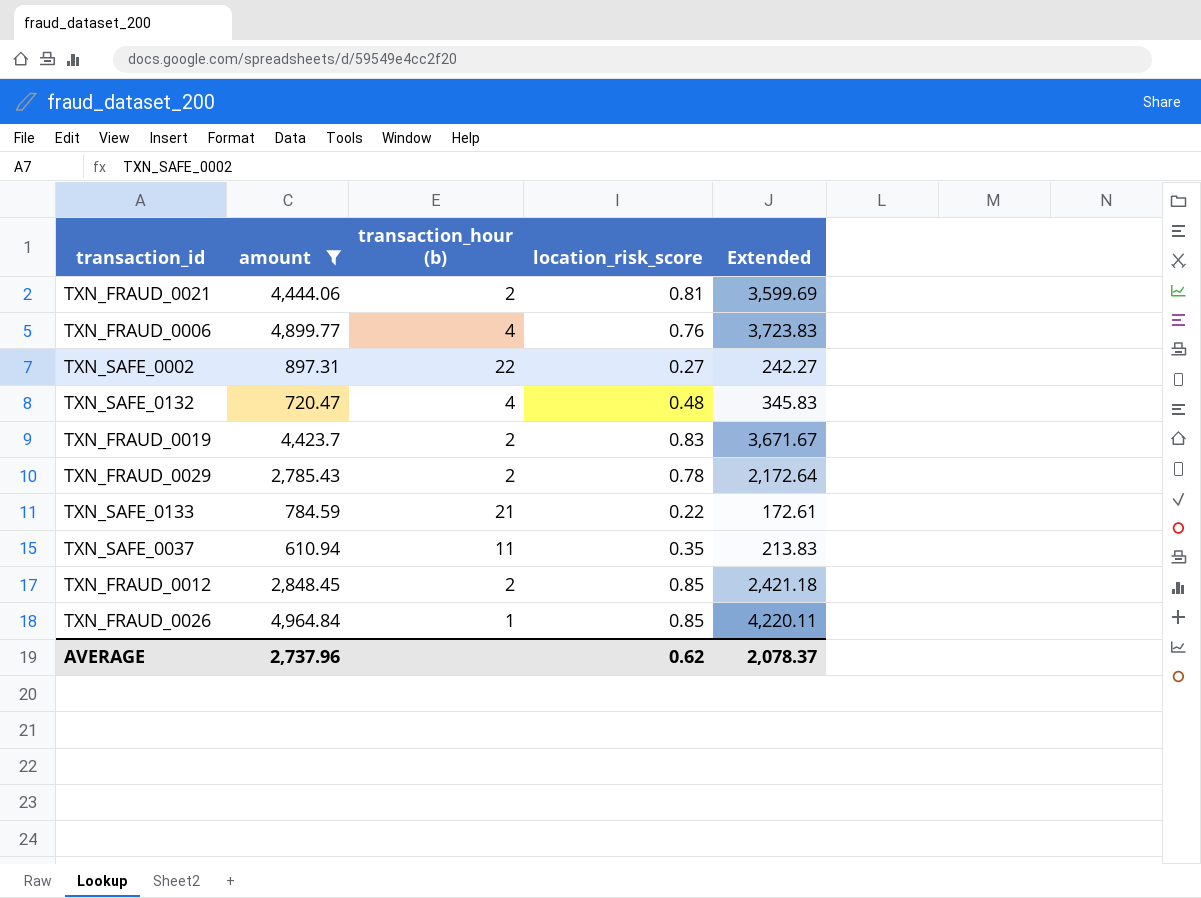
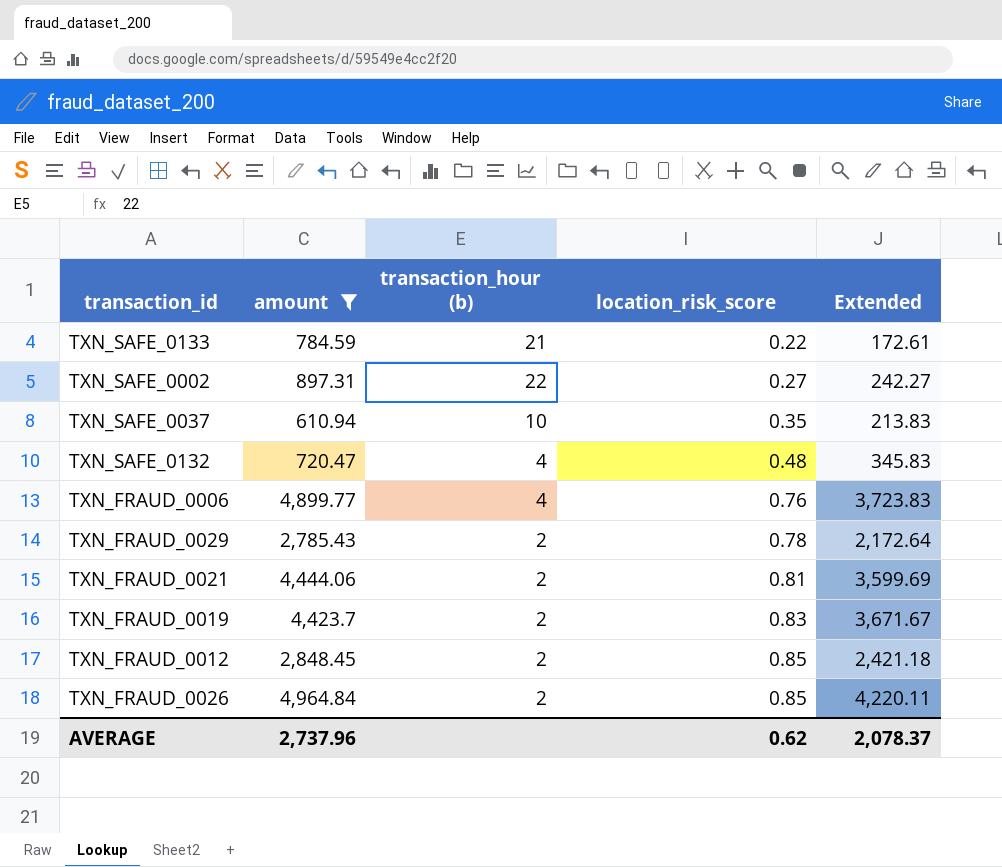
row order: none -> location_risk_score ascending
TXN_SAFE_0037 | transaction_hour (b): 11 -> 10
TXN_FRAUD_0026 | transaction_hour (b): 1 -> 2

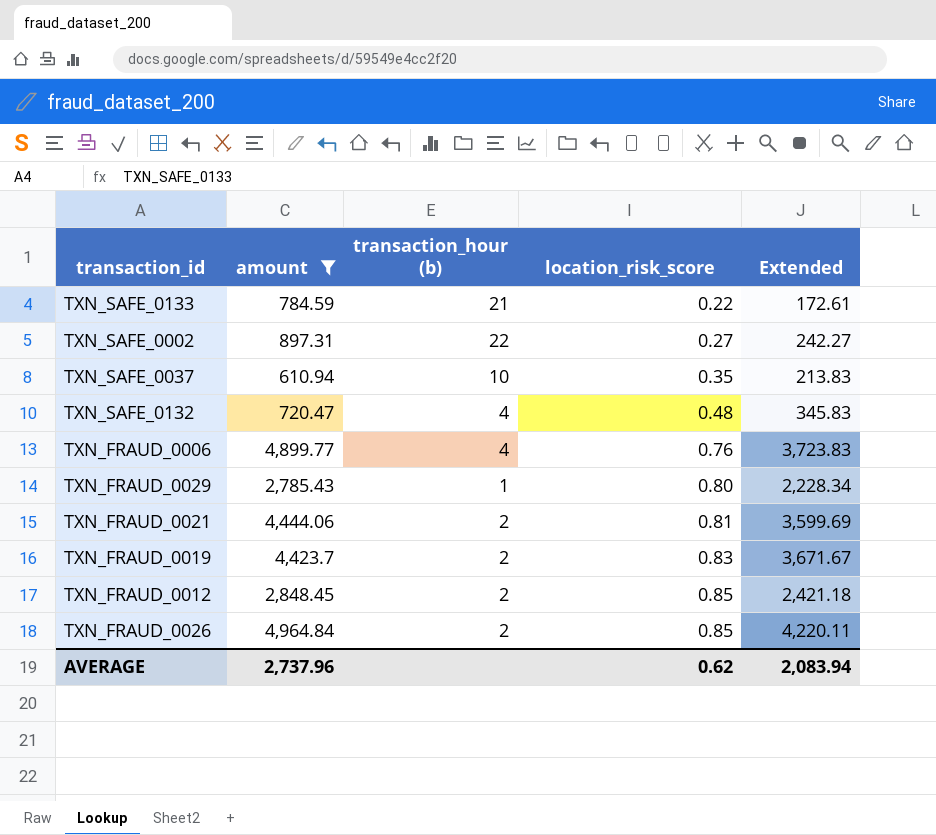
TXN_FRAUD_0029 | transaction_hour (b): 2 -> 1
TXN_FRAUD_0029 | location_risk_score: 0.78 -> 0.80
TXN_FRAUD_0029 | Extended: 2,172.64 -> 2,228.34
AVERAGE | Extended: 2,078.37 -> 2,083.94

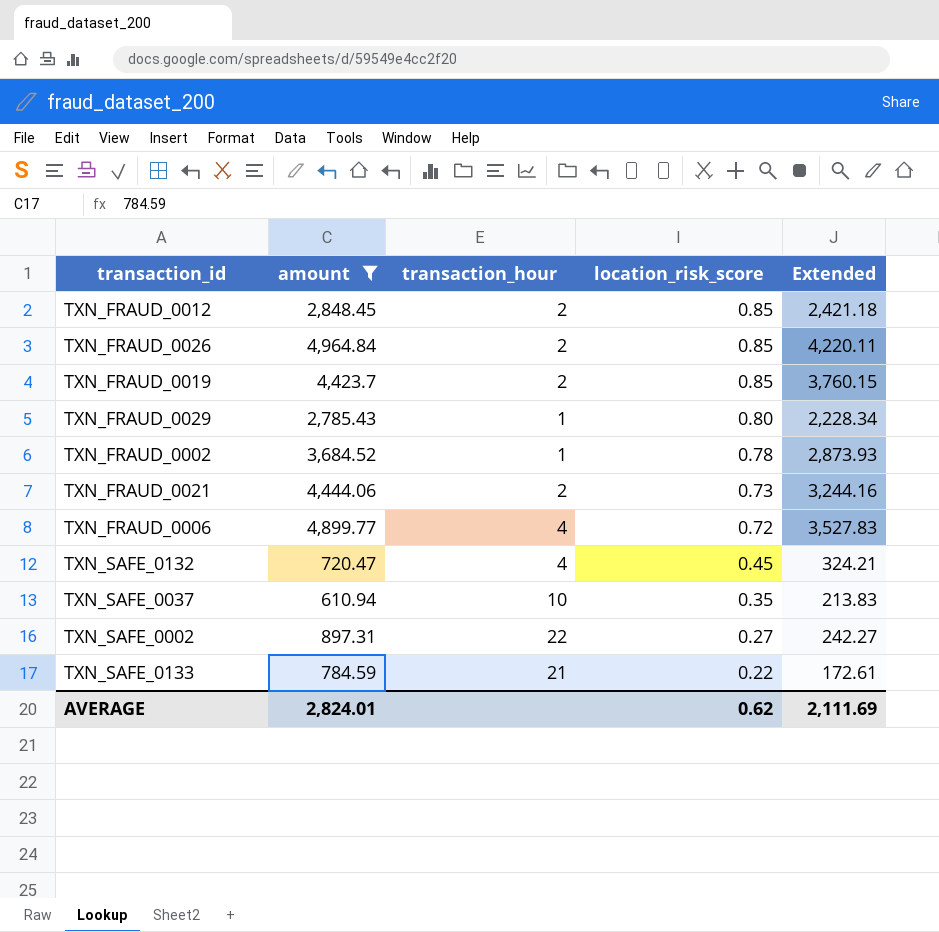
row order: location_risk_score ascending -> location_risk_score descending
column name: transaction_hour (b) -> transaction_hour
TXN_FRAUD_0019 | location_risk_score: 0.83 -> 0.85
TXN_FRAUD_0019 | Extended: 3,671.67 -> 3,760.15
row TXN_FRAUD_0002: none -> 3,684.52 | 1 | 0.78 | 2,873.93
TXN_FRAUD_0021 | location_risk_score: 0.81 -> 0.73
TXN_FRAUD_0021 | Extended: 3,599.69 -> 3,244.16
TXN_FRAUD_0006 | location_risk_score: 0.76 -> 0.72
TXN_FRAUD_0006 | Extended: 3,723.83 -> 3,527.83
TXN_SAFE_0132 | location_risk_score: 0.48 -> 0.45
TXN_SAFE_0132 | Extended: 345.83 -> 324.21
AVERAGE | amount: 2,737.96 -> 2,824.01
AVERAGE | Extended: 2,083.94 -> 2,111.69

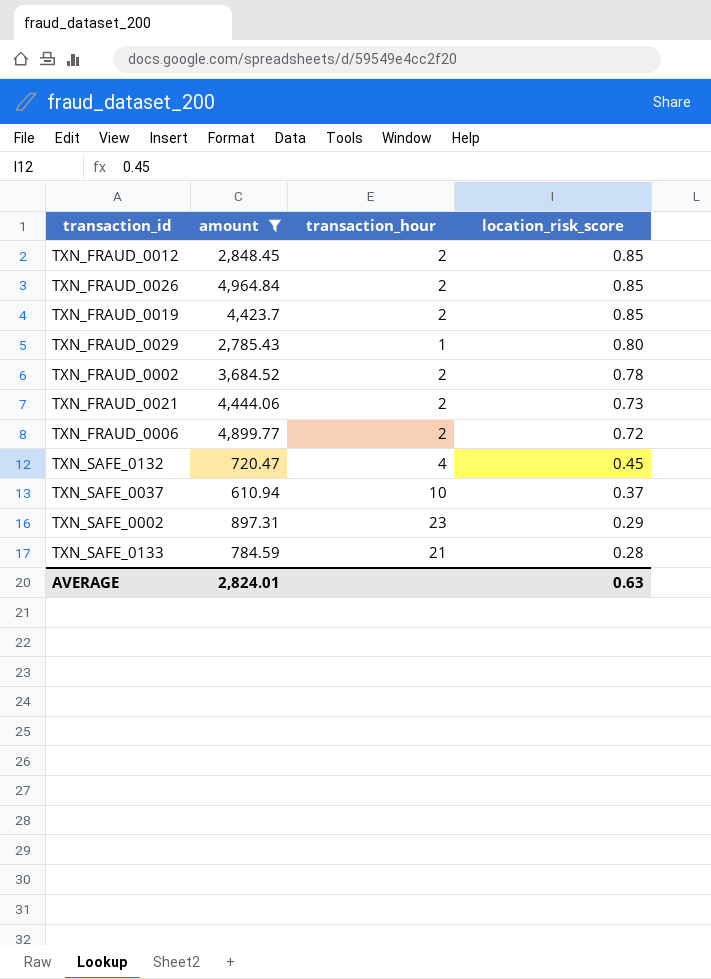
column Extended | formula: [amount] * [location_risk_score] -> none
TXN_FRAUD_0002 | transaction_hour: 1 -> 2
TXN_FRAUD_0006 | transaction_hour: 4 -> 2
TXN_SAFE_0037 | location_risk_score: 0.35 -> 0.37
TXN_SAFE_0002 | transaction_hour: 22 -> 23
TXN_SAFE_0002 | location_risk_score: 0.27 -> 0.29
TXN_SAFE_0133 | location_risk_score: 0.22 -> 0.28
AVERAGE | location_risk_score: 0.62 -> 0.63

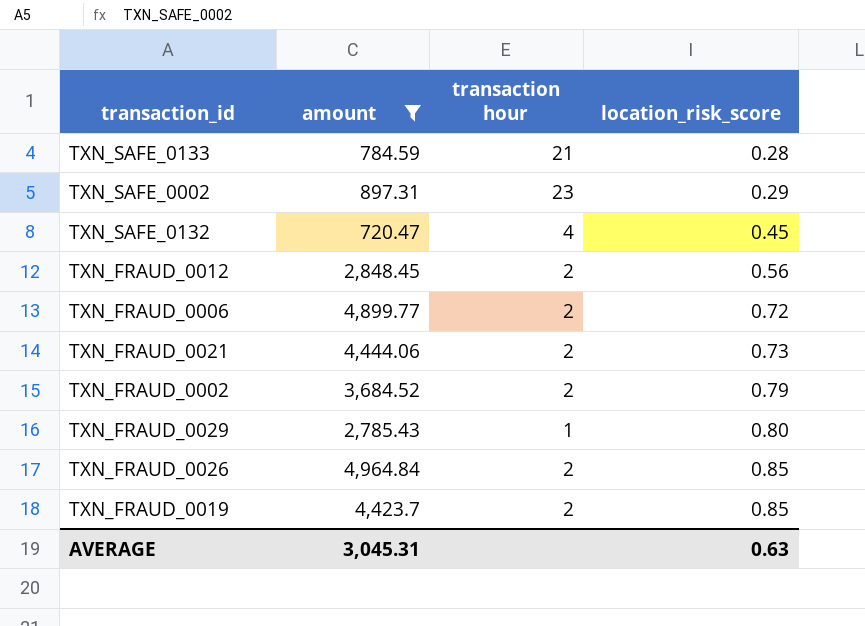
row order: location_risk_score descending -> location_risk_score ascending
column name: transaction_hour -> transaction hour
row TXN_SAFE_0037: 610.94 | 10 | 0.37 -> none
TXN_FRAUD_0012 | location_risk_score: 0.85 -> 0.56
TXN_FRAUD_0002 | location_risk_score: 0.78 -> 0.79
AVERAGE | amount: 2,824.01 -> 3,045.31

